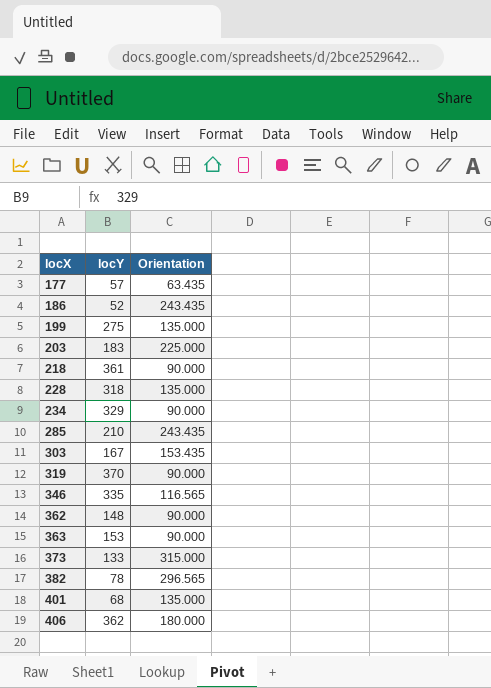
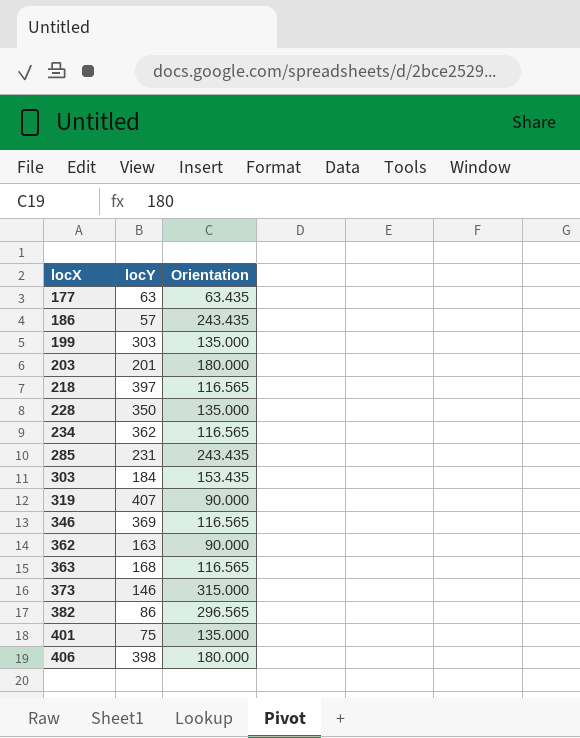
177 | locY: 57 -> 63
186 | locY: 52 -> 57
199 | locY: 275 -> 303
203 | locY: 183 -> 201
203 | Orientation: 225.000 -> 180.000
218 | locY: 361 -> 397
218 | Orientation: 90.000 -> 116.565
228 | locY: 318 -> 350
234 | locY: 329 -> 362
234 | Orientation: 90.000 -> 116.565
285 | locY: 210 -> 231
303 | locY: 167 -> 184
319 | locY: 370 -> 407
346 | locY: 335 -> 369
362 | locY: 148 -> 163
363 | locY: 153 -> 168
363 | Orientation: 90.000 -> 116.565
373 | locY: 133 -> 146
382 | locY: 78 -> 86
401 | locY: 68 -> 75
406 | locY: 362 -> 398

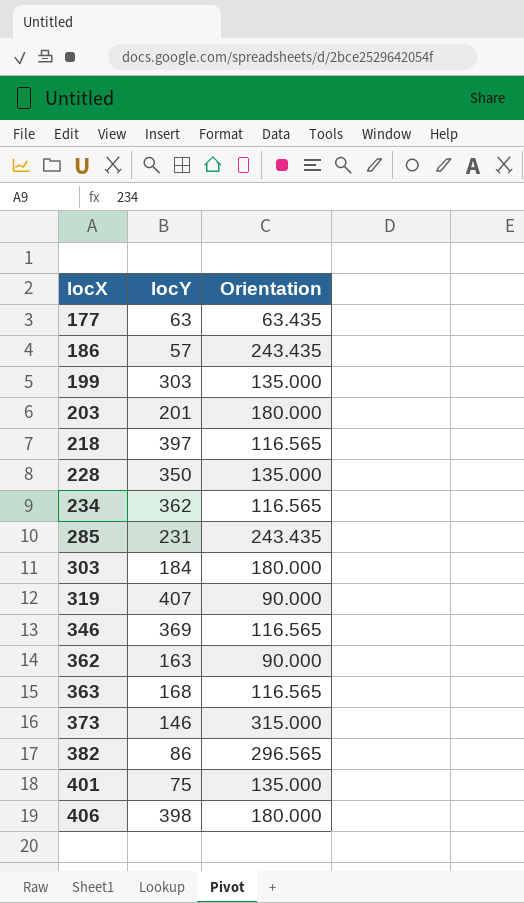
303 | Orientation: 153.435 -> 180.000

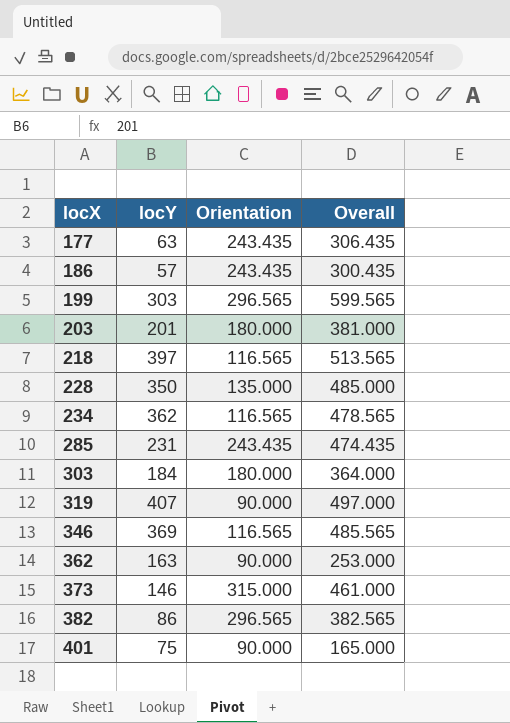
column Overall | formula: none -> [locY] + [Orientation]
row 363: 168 | 116.565 -> none
row 406: 398 | 180.000 -> none
177 | Orientation: 63.435 -> 243.435
199 | Orientation: 135.000 -> 296.565
401 | Orientation: 135.000 -> 90.000

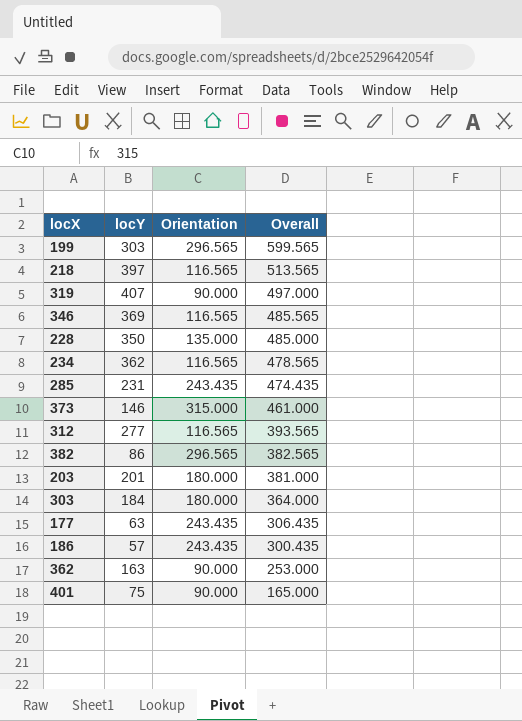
row order: locX ascending -> Overall descending
row 312: none -> 277 | 116.565 | 393.565

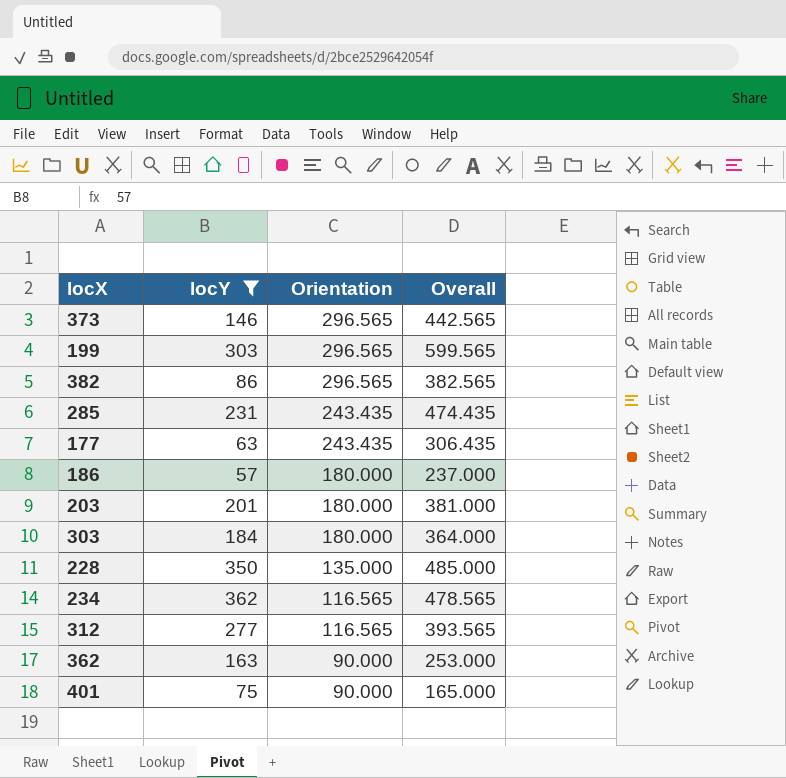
filter: none -> locY <= 362
row order: Overall descending -> Orientation descending
373 | Orientation: 315.000 -> 296.565
373 | Overall: 461.000 -> 442.565
186 | Orientation: 243.435 -> 180.000
186 | Overall: 300.435 -> 237.000

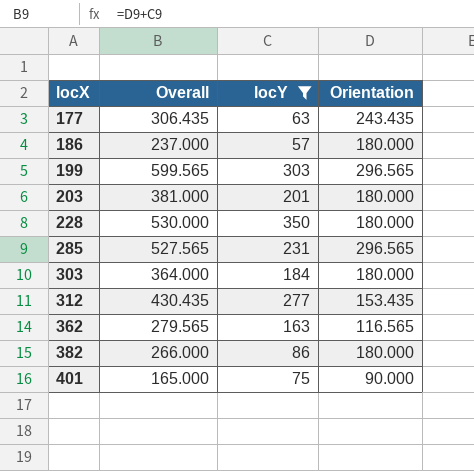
row order: Orientation descending -> locX ascending
column Overall | position: 4 -> 2
row 373: 146 | 296.565 | 442.565 -> none
row 234: 362 | 116.565 | 478.565 -> none
228 | Overall: 485.000 -> 530.000
228 | Orientation: 135.000 -> 180.000
285 | Overall: 474.435 -> 527.565
285 | Orientation: 243.435 -> 296.565
312 | Overall: 393.565 -> 430.435
312 | Orientation: 116.565 -> 153.435
362 | Overall: 253.000 -> 279.565
362 | Orientation: 90.000 -> 116.565
382 | Overall: 382.565 -> 266.000
382 | Orientation: 296.565 -> 180.000

